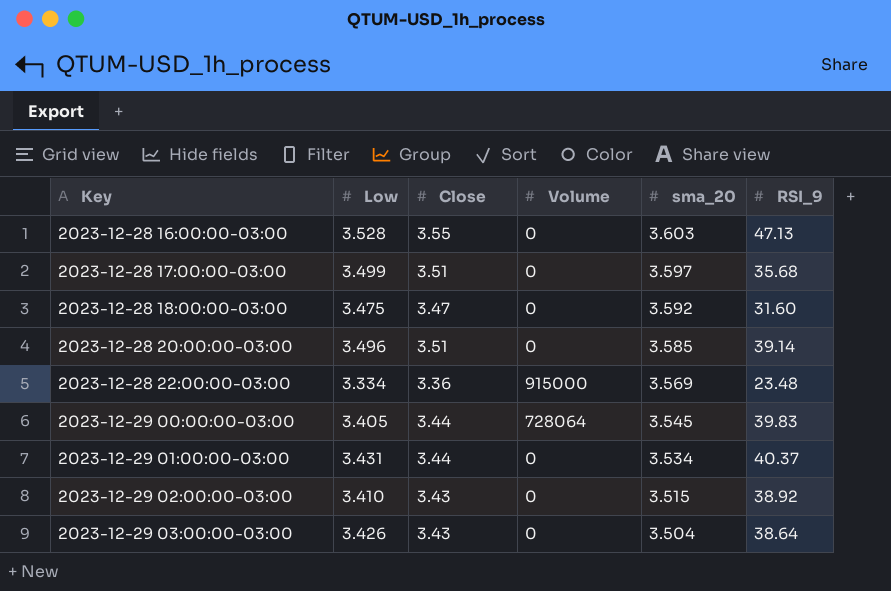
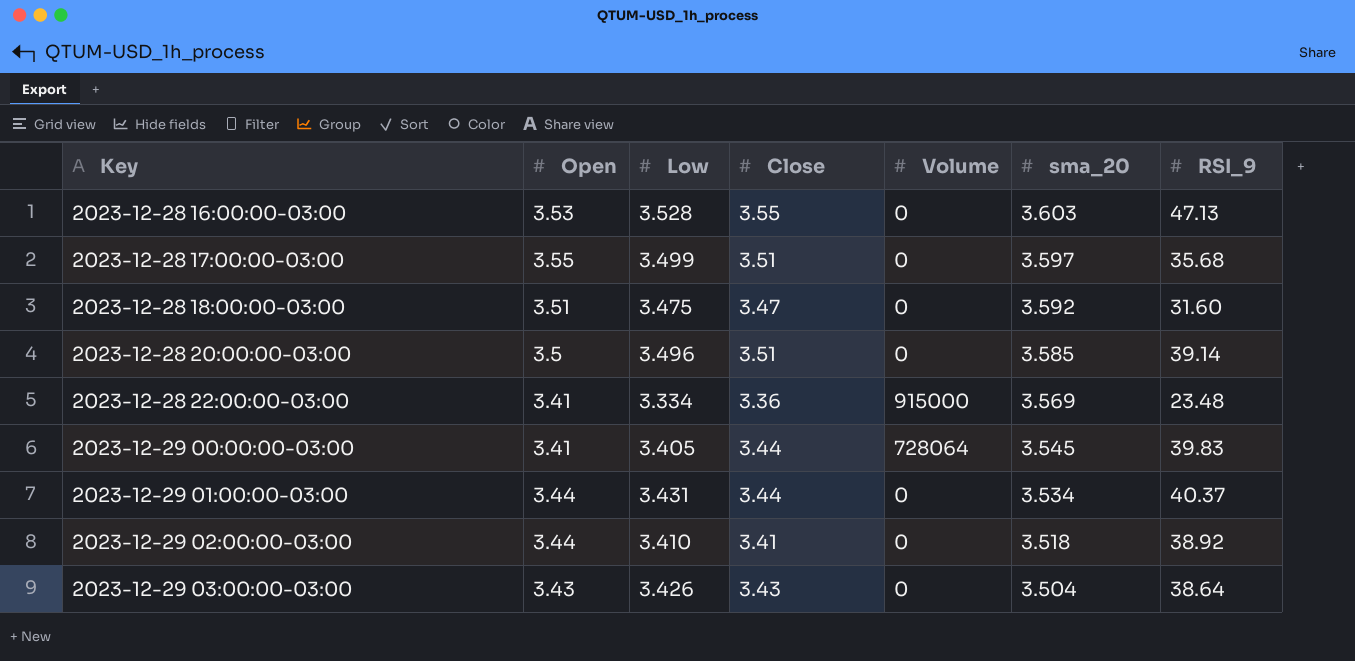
column Open | position: none -> 2
2023-12-29 02:00:00-03:00 | Close: 3.43 -> 3.41
2023-12-29 02:00:00-03:00 | sma_20: 3.515 -> 3.518

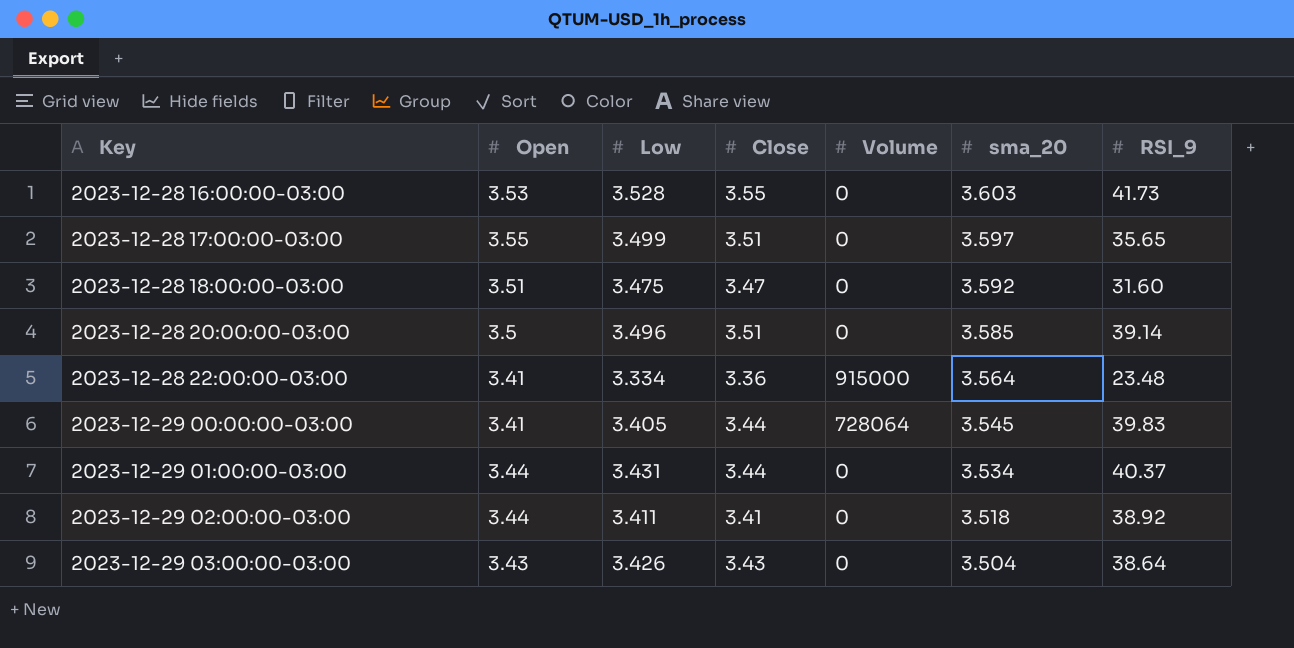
2023-12-28 16:00:00-03:00 | RSI_9: 47.13 -> 41.73
2023-12-28 17:00:00-03:00 | RSI_9: 35.68 -> 35.65
2023-12-28 22:00:00-03:00 | sma_20: 3.569 -> 3.564
2023-12-29 02:00:00-03:00 | Low: 3.410 -> 3.411

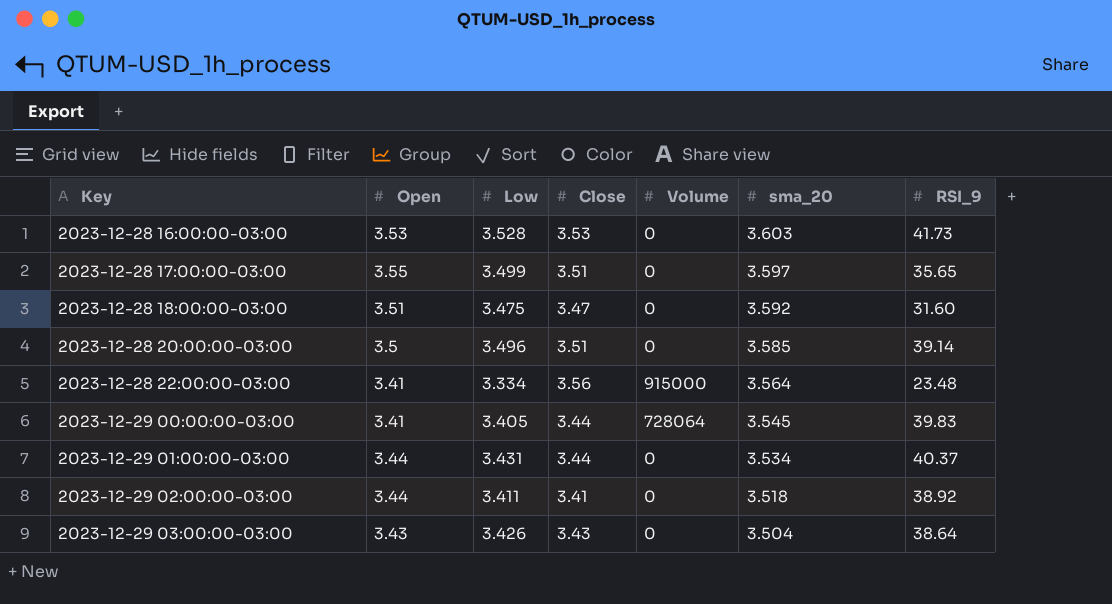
2023-12-28 16:00:00-03:00 | Close: 3.55 -> 3.53
2023-12-28 22:00:00-03:00 | Close: 3.36 -> 3.56

